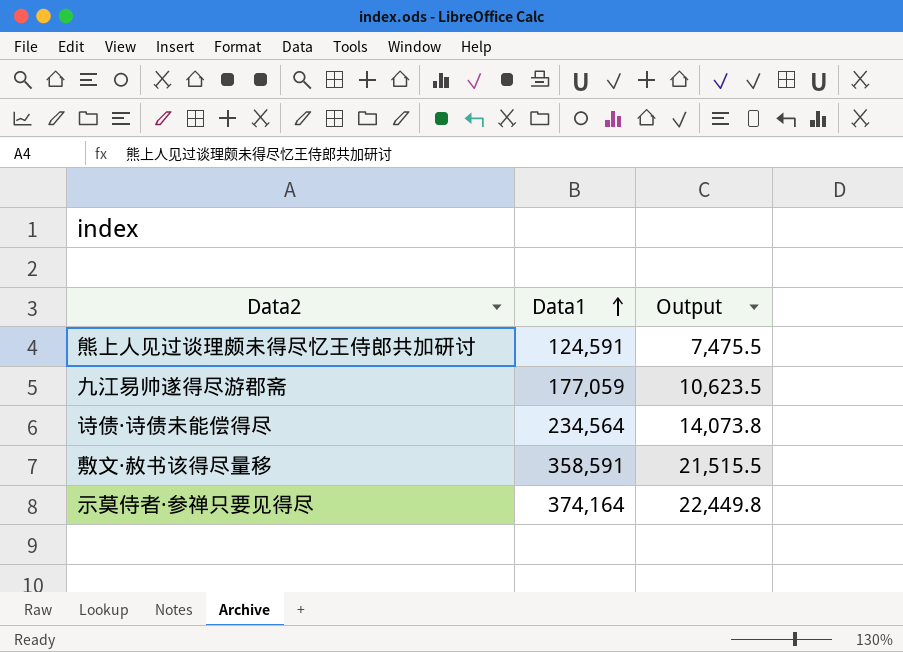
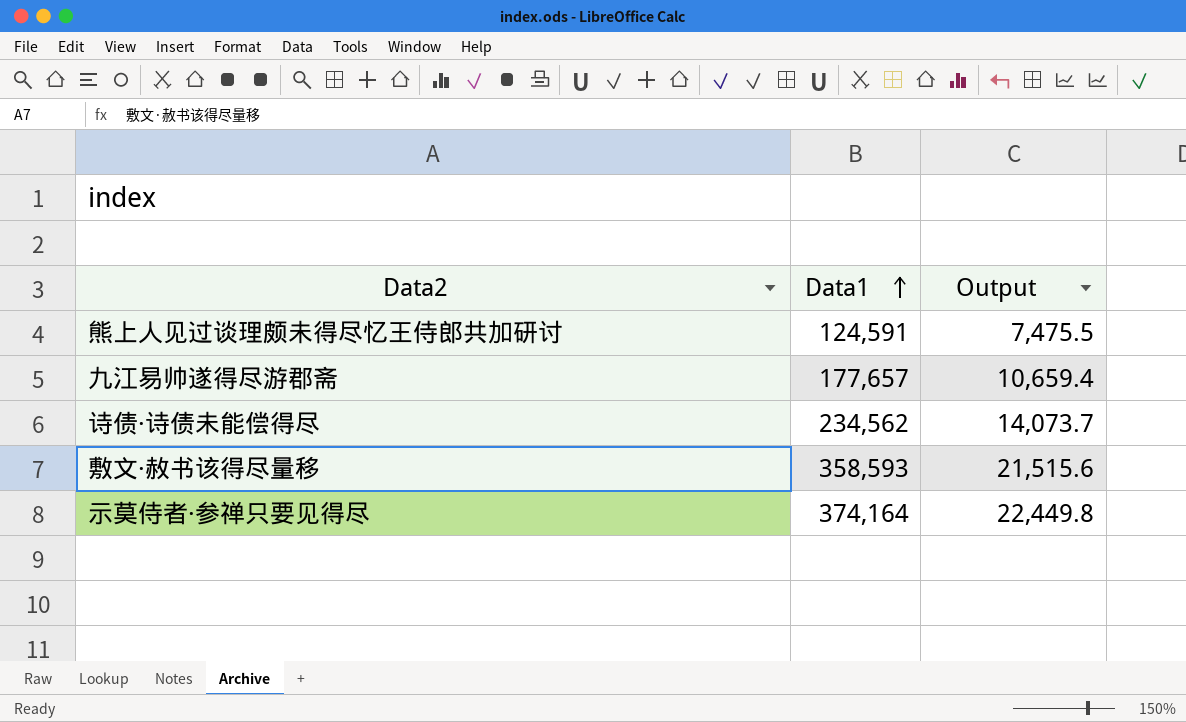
九江易帅遂得尽游郡斋 | Data1: 177,059 -> 177,657
九江易帅遂得尽游郡斋 | Output: 10,623.5 -> 10,659.4
诗债·诗债未能偿得尽 | Data1: 234,564 -> 234,562
诗债·诗债未能偿得尽 | Output: 14,073.8 -> 14,073.7
敷文·赦书该得尽量移 | Data1: 358,591 -> 358,593
敷文·赦书该得尽量移 | Output: 21,515.5 -> 21,515.6

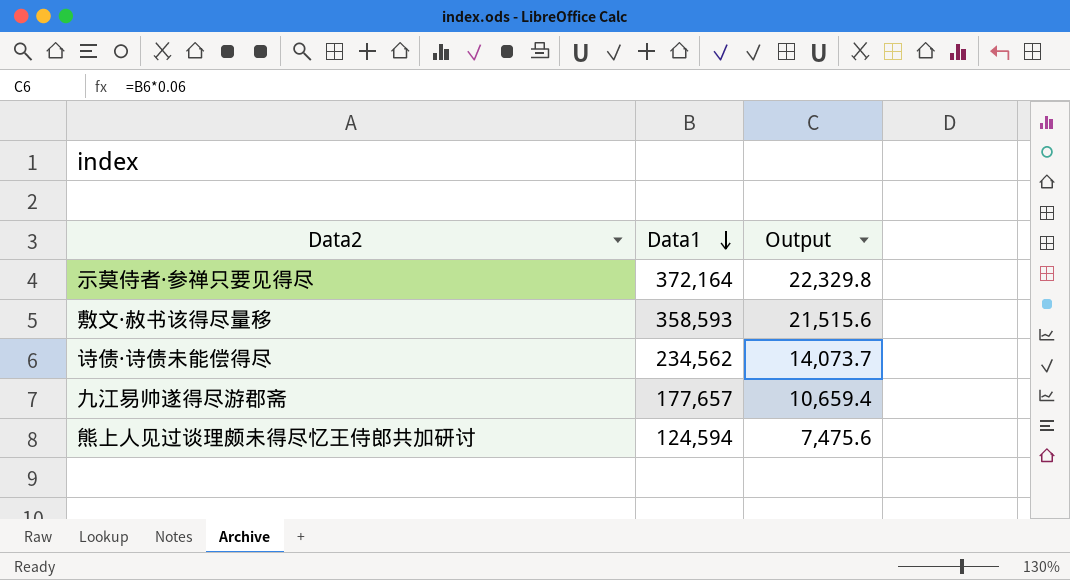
row order: Data1 ascending -> Data1 descending
示莫侍者·参禅只要见得尽 | Data1: 374,164 -> 372,164
示莫侍者·参禅只要见得尽 | Output: 22,449.8 -> 22,329.8
熊上人见过谈理颇未得尽忆王侍郎共加研讨 | Data1: 124,591 -> 124,594
熊上人见过谈理颇未得尽忆王侍郎共加研讨 | Output: 7,475.5 -> 7,475.6

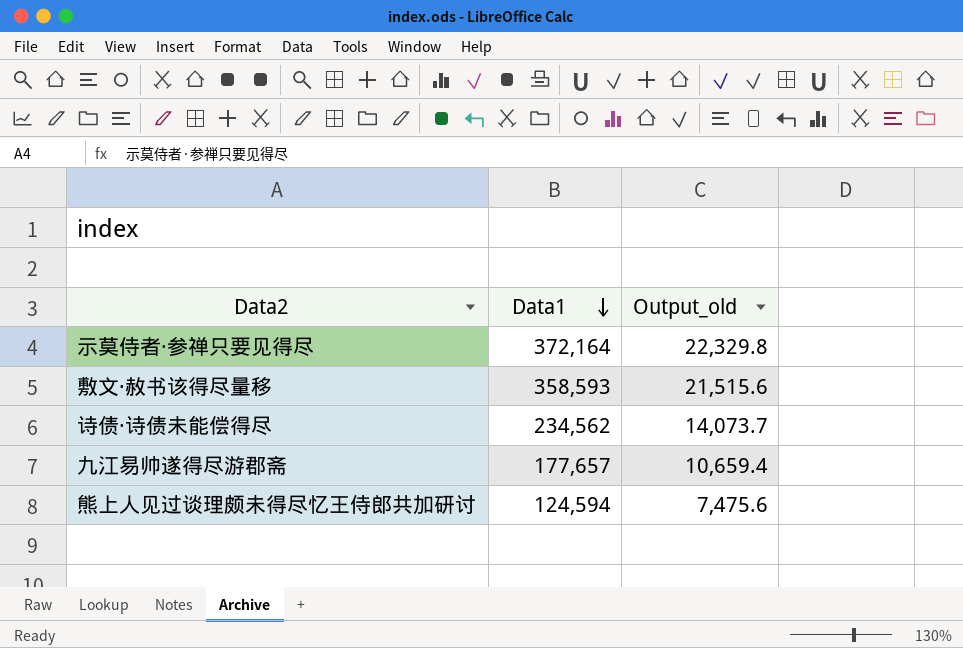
column name: Output -> Output_old

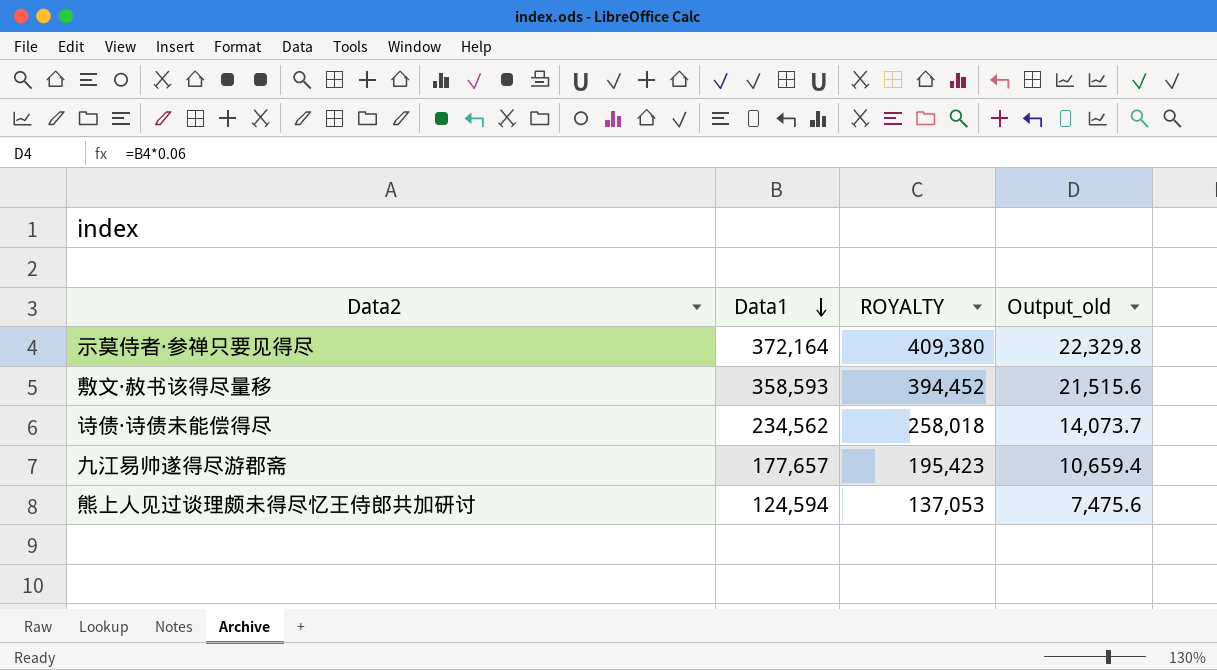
column ROYALTY | formula: none -> [Data1] * 1.1

